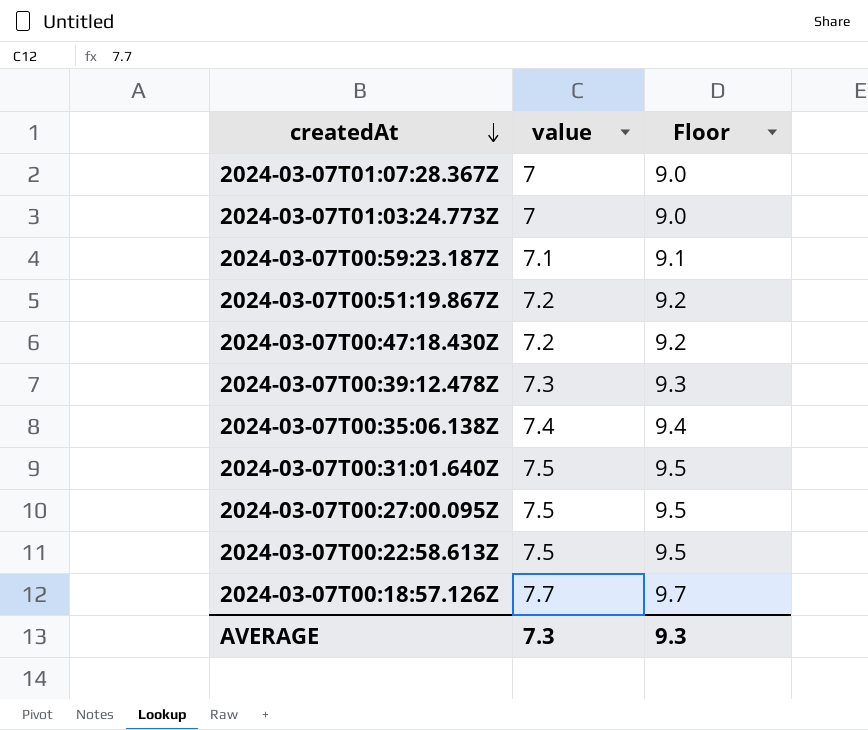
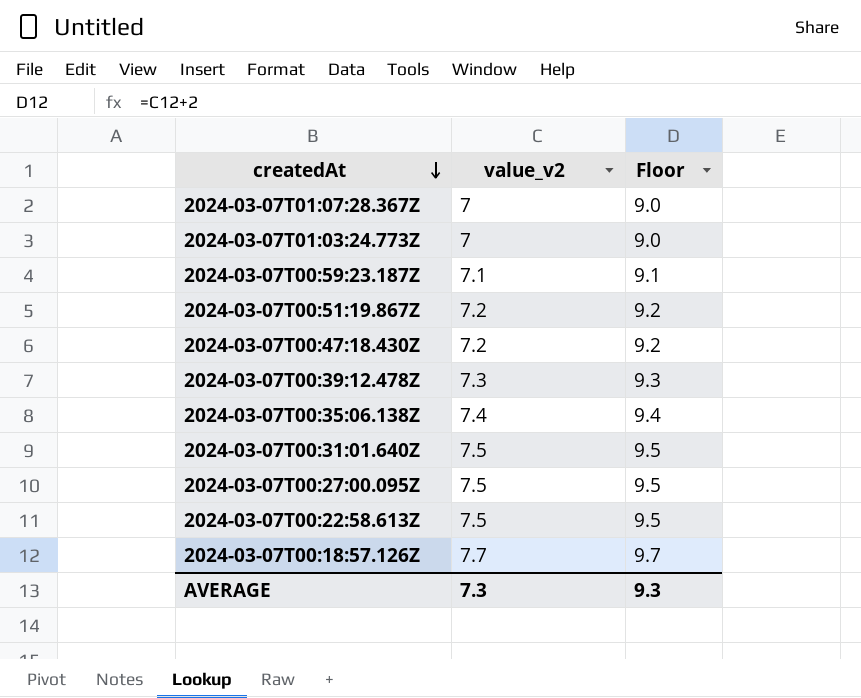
column name: value -> value_v2

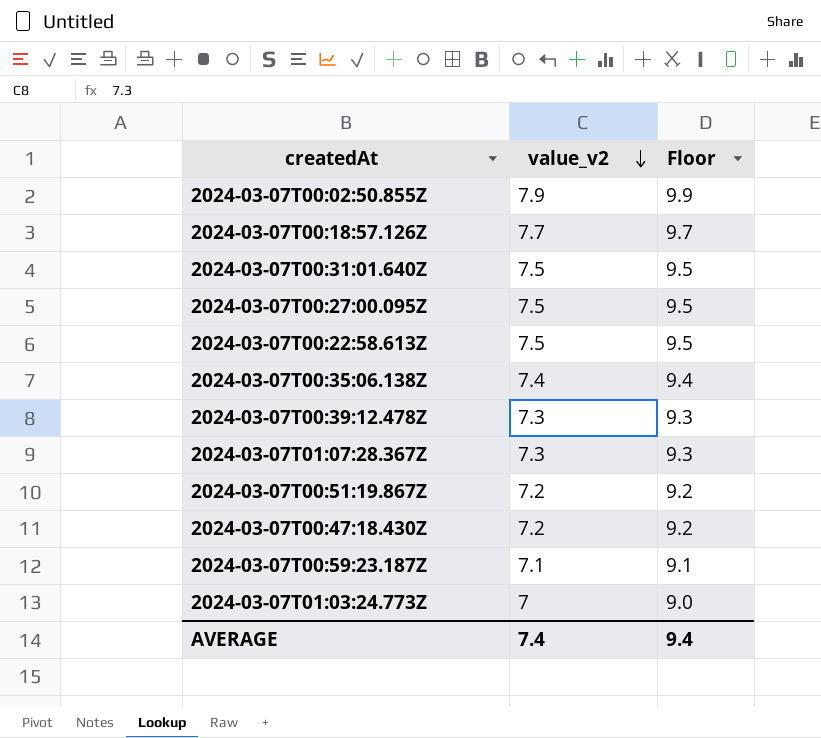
row order: createdAt descending -> value_v2 descending
row 2024-03-07T00:02:50.855Z: none -> 7.9 | 9.9
2024-03-07T01:07:28.367Z | value_v2: 7 -> 7.3
2024-03-07T01:07:28.367Z | Floor: 9.0 -> 9.3
AVERAGE | value_v2: 7.3 -> 7.4
AVERAGE | Floor: 9.3 -> 9.4

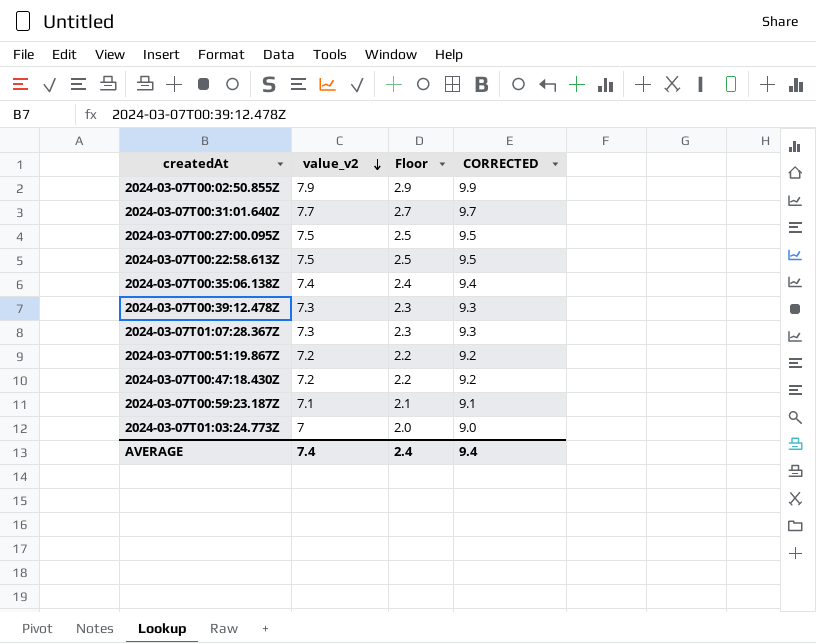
column Floor | formula: [value_v2] + 2 -> [value_v2] - 5
column CORRECTED | formula: none -> [value_v2] + 2
row 2024-03-07T00:18:57.126Z: 7.7 | 9.7 -> none
2024-03-07T00:31:01.640Z | value_v2: 7.5 -> 7.7
AVERAGE | Floor: 9.4 -> 2.4

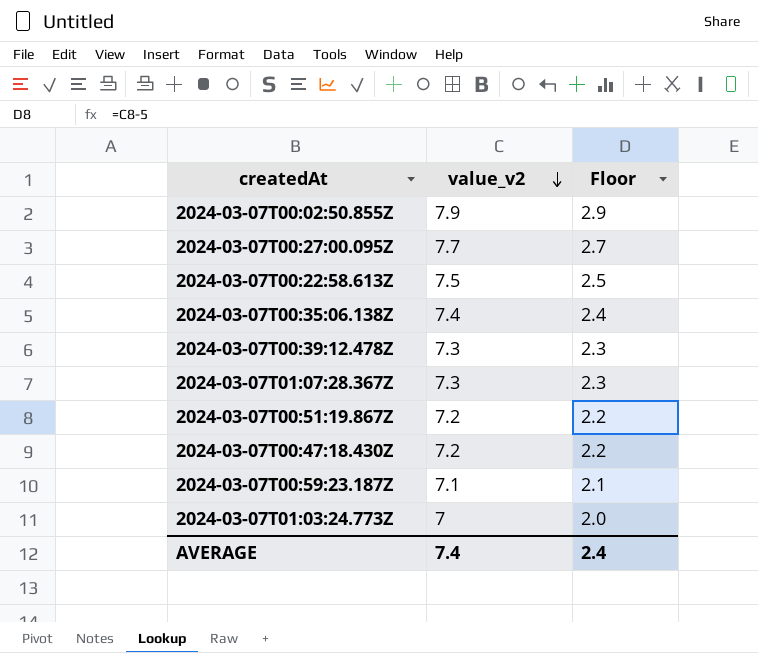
column CORRECTED | formula: [value_v2] + 2 -> none
row 2024-03-07T00:31:01.640Z: 7.7 | 2.7 | 9.7 -> none
2024-03-07T00:27:00.095Z | value_v2: 7.5 -> 7.7
2024-03-07T00:27:00.095Z | Floor: 2.5 -> 2.7

